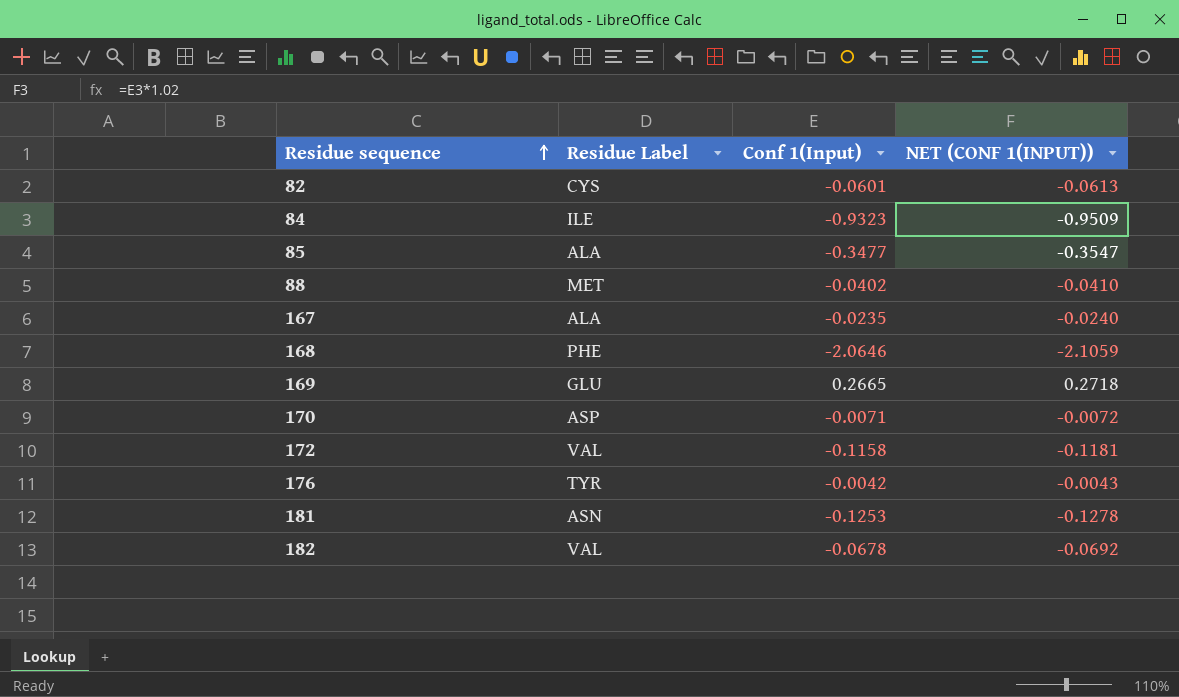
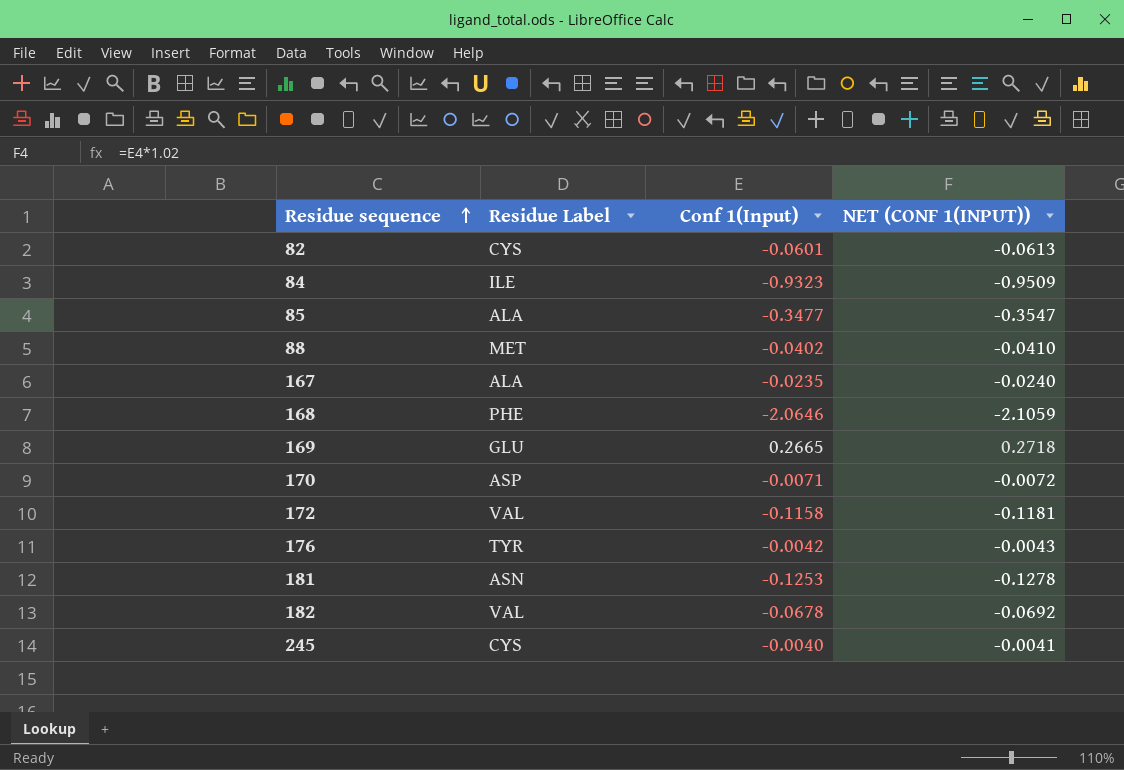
row 245: none -> CYS | -0.0040 | -0.0041

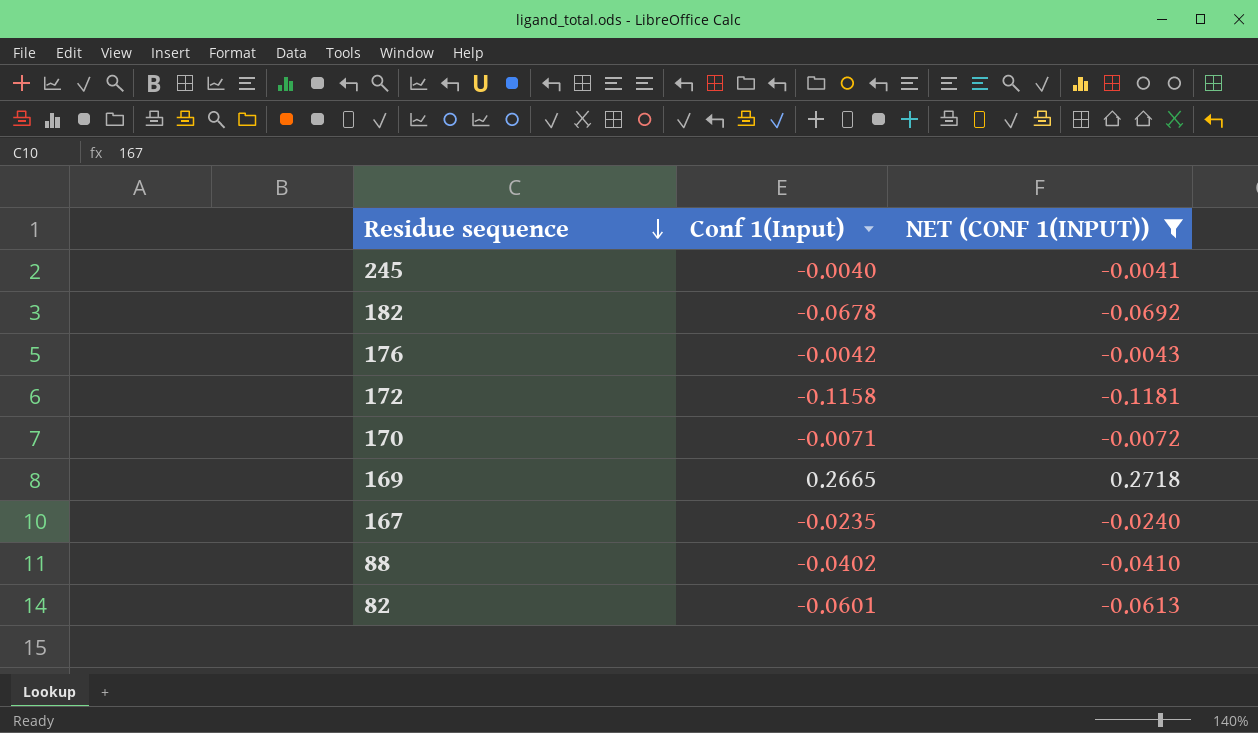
filter: none -> NET (CONF 1(INPUT)) >= -0.1181
row order: Residue sequence ascending -> Residue sequence descending
column Residue Label | position: 2 -> none

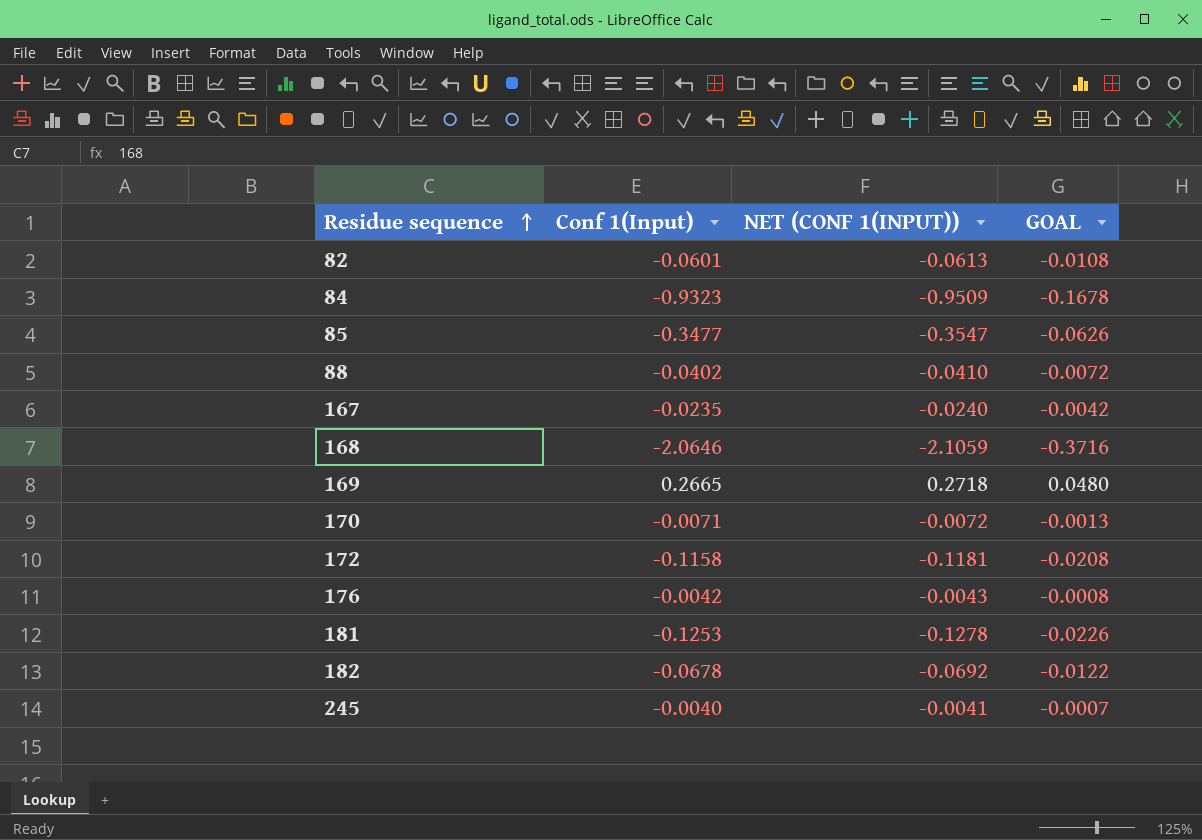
filter: NET (CONF 1(INPUT)) >= -0.1181 -> none
row order: Residue sequence descending -> Residue sequence ascending
column GOAL | formula: none -> [Conf 1(Input)] * 0.18

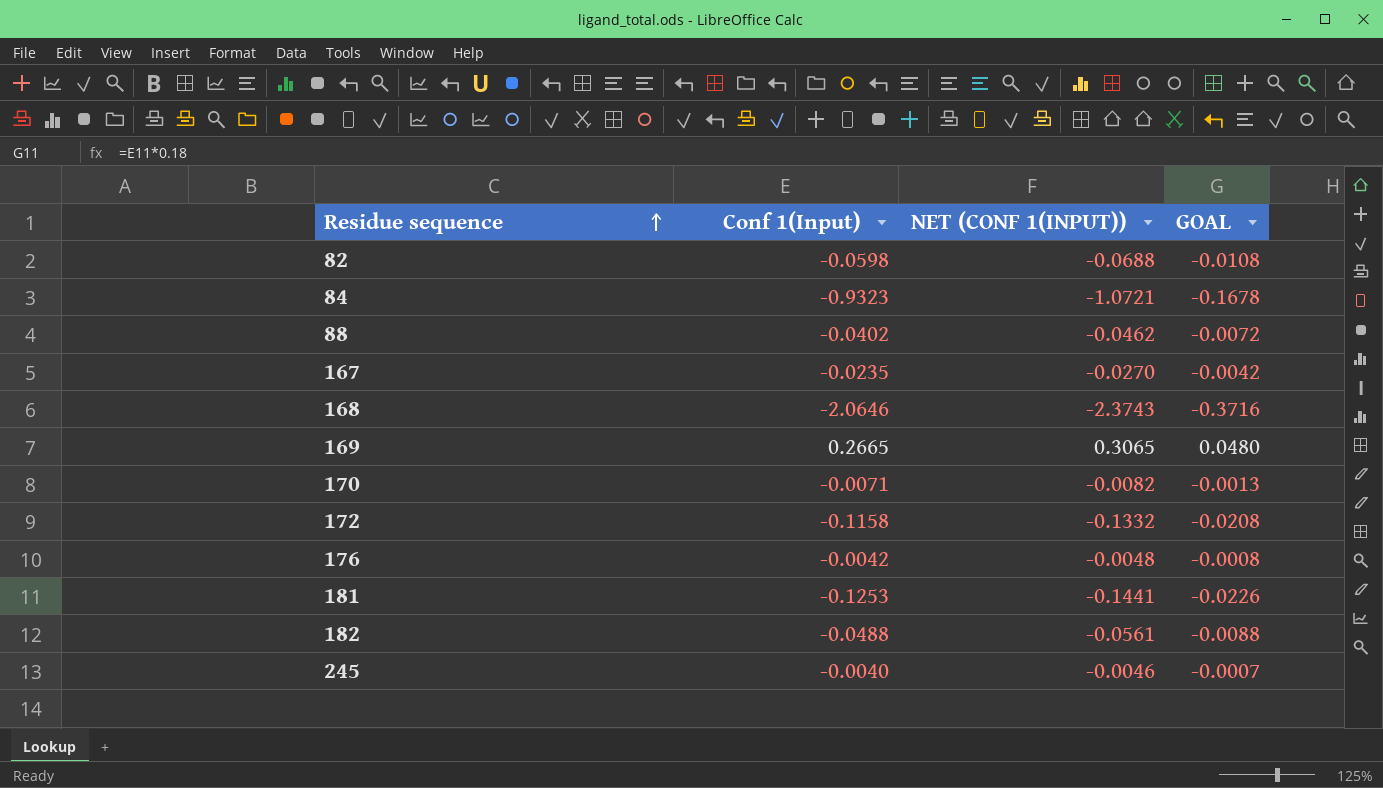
column NET (CONF 1(INPUT)) | formula: [Conf 1(Input)] * 1.02 -> [Conf 1(Input)] * 1.15
row 85: -0.3477 | -0.3547 | -0.0626 -> none
82 | Conf 1(Input): -0.0601 -> -0.0598
182 | Conf 1(Input): -0.0678 -> -0.0488
182 | GOAL: -0.0122 -> -0.0088

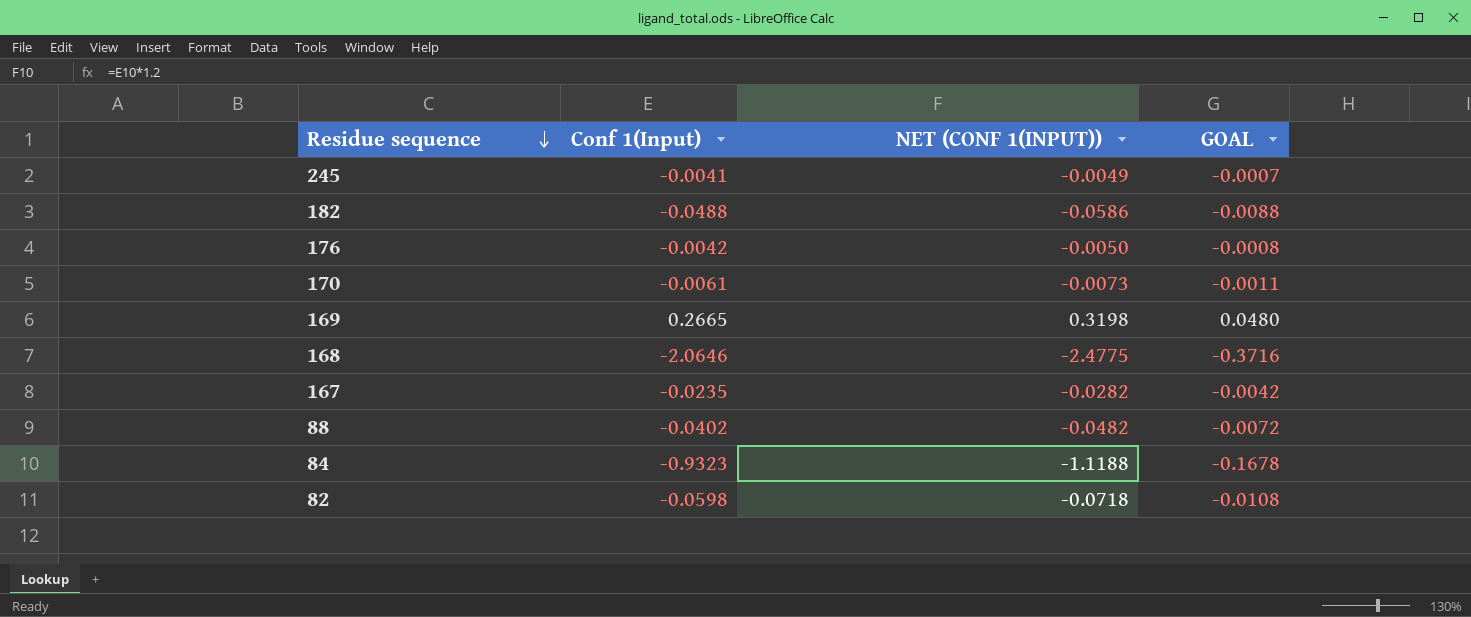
row order: Residue sequence ascending -> Residue sequence descending
column NET (CONF 1(INPUT)) | formula: [Conf 1(Input)] * 1.15 -> [Conf 1(Input)] * 1.2
row 172: -0.1158 | -0.1332 | -0.0208 -> none
row 181: -0.1253 | -0.1441 | -0.0226 -> none
245 | Conf 1(Input): -0.0040 -> -0.0041
170 | Conf 1(Input): -0.0071 -> -0.0061
170 | GOAL: -0.0013 -> -0.0011

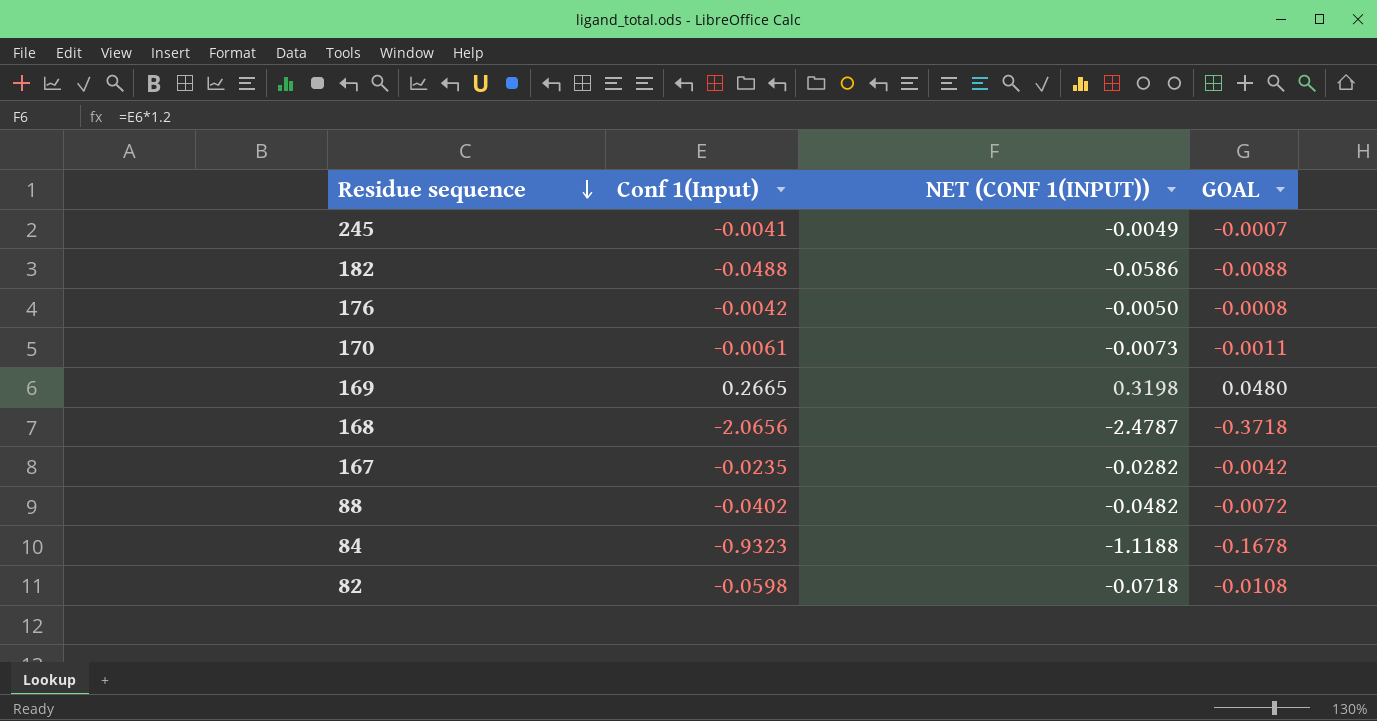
168 | Conf 1(Input): -2.0646 -> -2.0656
168 | NET (CONF 1(INPUT)): -2.4775 -> -2.4787
168 | GOAL: -0.3716 -> -0.3718

